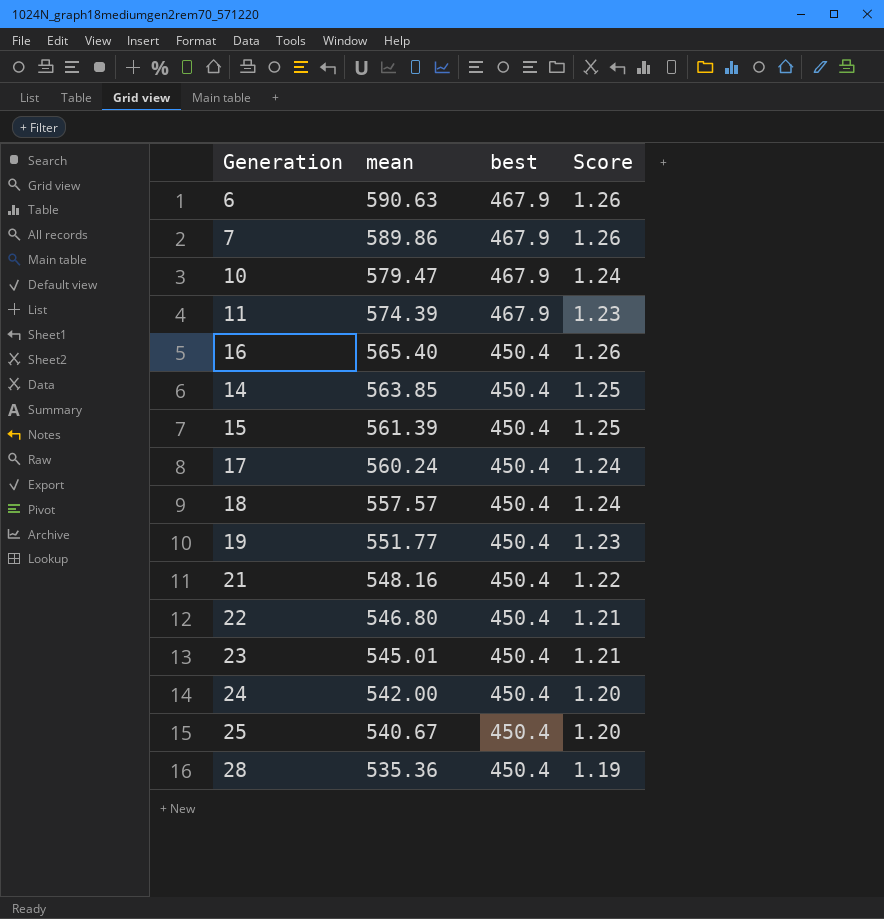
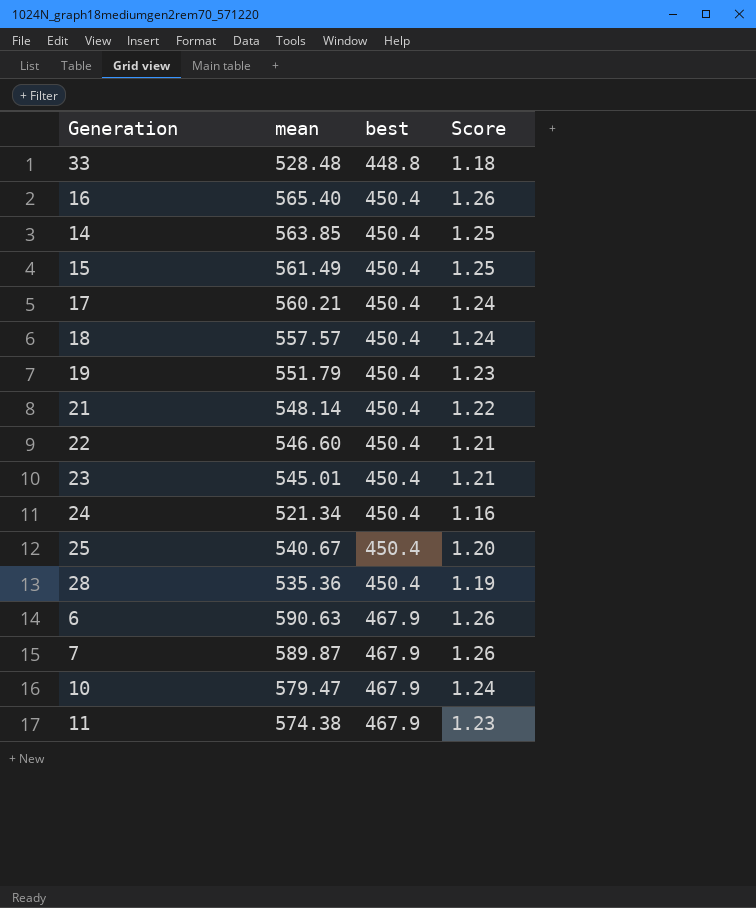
row order: mean descending -> best ascending
row 33: none -> 528.48 | 448.8 | 1.18
15 | mean: 561.39 -> 561.49
17 | mean: 560.24 -> 560.21
19 | mean: 551.77 -> 551.79
21 | mean: 548.16 -> 548.14
22 | mean: 546.80 -> 546.60
24 | mean: 542.00 -> 521.34
24 | Score: 1.20 -> 1.16
7 | mean: 589.86 -> 589.87
11 | mean: 574.39 -> 574.38

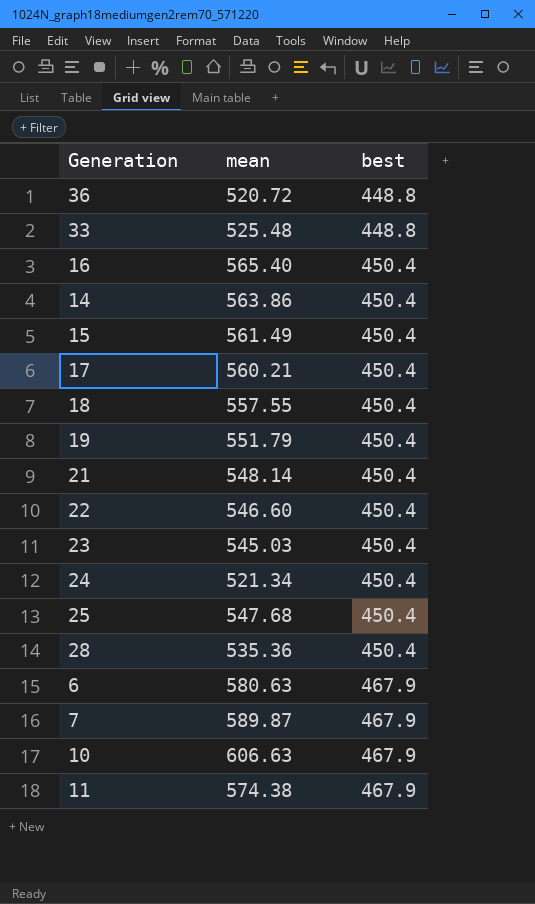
column Score | formula: [mean] / [best] -> none
row 36: none -> 520.72 | 448.8
33 | mean: 528.48 -> 525.48
14 | mean: 563.85 -> 563.86
18 | mean: 557.57 -> 557.55
23 | mean: 545.01 -> 545.03
25 | mean: 540.67 -> 547.68
6 | mean: 590.63 -> 580.63
10 | mean: 579.47 -> 606.63

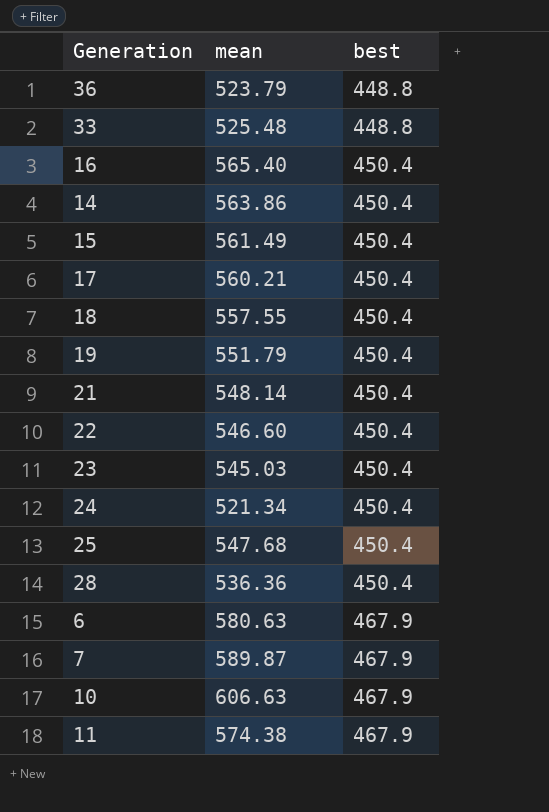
36 | mean: 520.72 -> 523.79
28 | mean: 535.36 -> 536.36

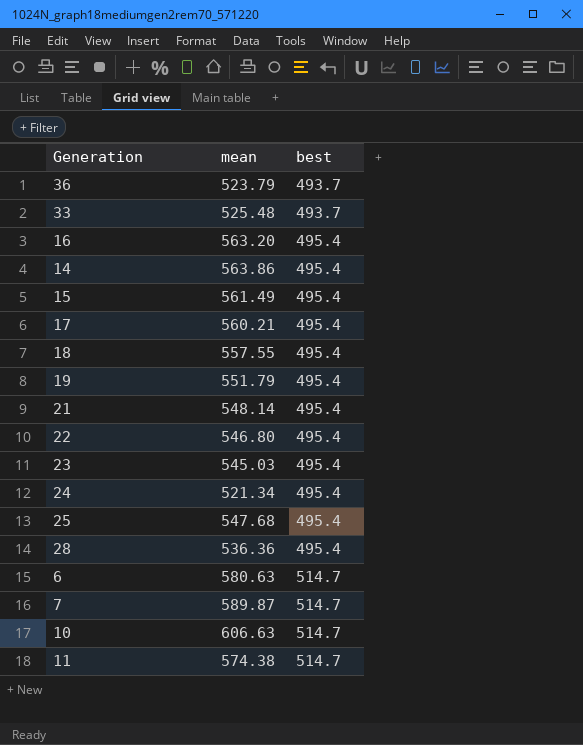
36 | best: 448.8 -> 493.7
33 | best: 448.8 -> 493.7
16 | mean: 565.40 -> 563.20
16 | best: 450.4 -> 495.4
14 | best: 450.4 -> 495.4
15 | best: 450.4 -> 495.4
17 | best: 450.4 -> 495.4
18 | best: 450.4 -> 495.4
19 | best: 450.4 -> 495.4
21 | best: 450.4 -> 495.4
22 | mean: 546.60 -> 546.80
22 | best: 450.4 -> 495.4
23 | best: 450.4 -> 495.4
24 | best: 450.4 -> 495.4
25 | best: 450.4 -> 495.4
28 | best: 450.4 -> 495.4
6 | best: 467.9 -> 514.7
7 | best: 467.9 -> 514.7
10 | best: 467.9 -> 514.7
11 | best: 467.9 -> 514.7

